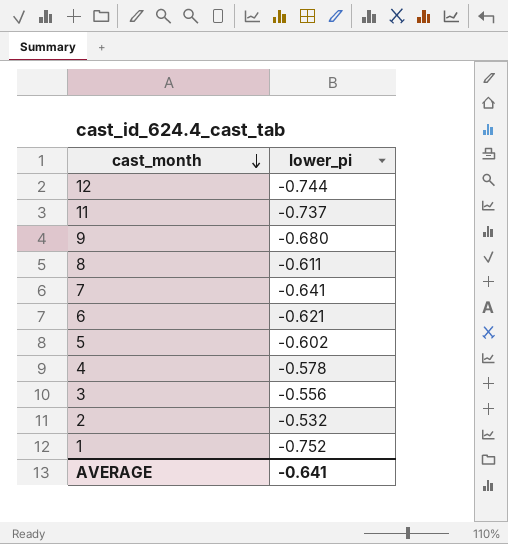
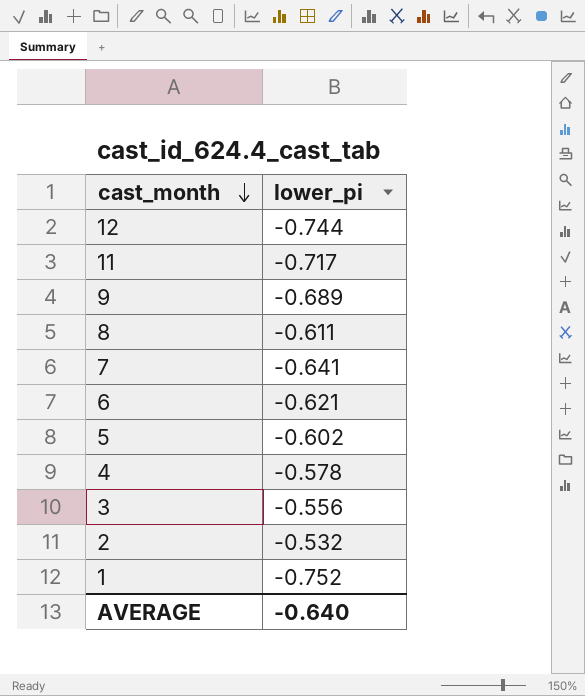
11 | lower_pi: -0.737 -> -0.717
9 | lower_pi: -0.680 -> -0.689
AVERAGE | lower_pi: -0.641 -> -0.640

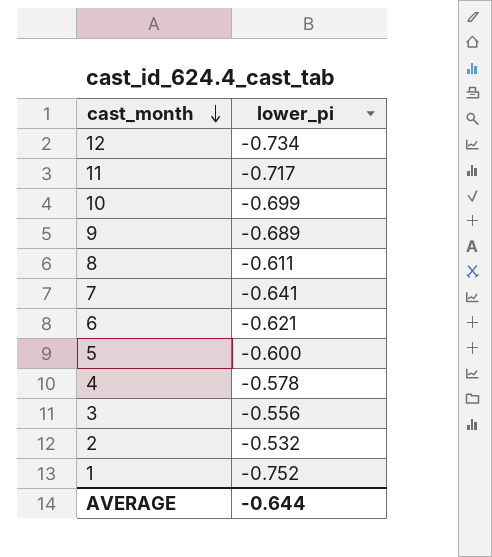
12 | lower_pi: -0.744 -> -0.734
row 10: none -> -0.699
5 | lower_pi: -0.602 -> -0.600
AVERAGE | lower_pi: -0.640 -> -0.644

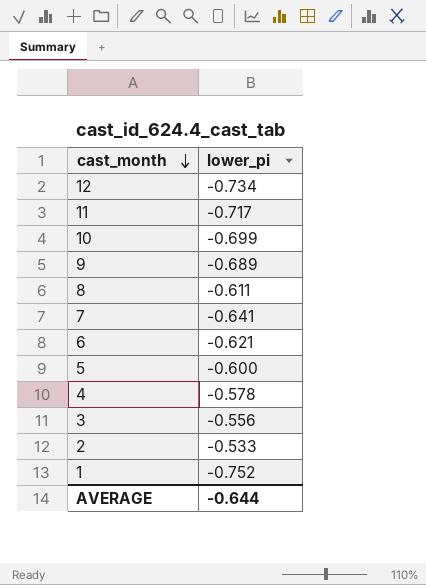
2 | lower_pi: -0.532 -> -0.533

